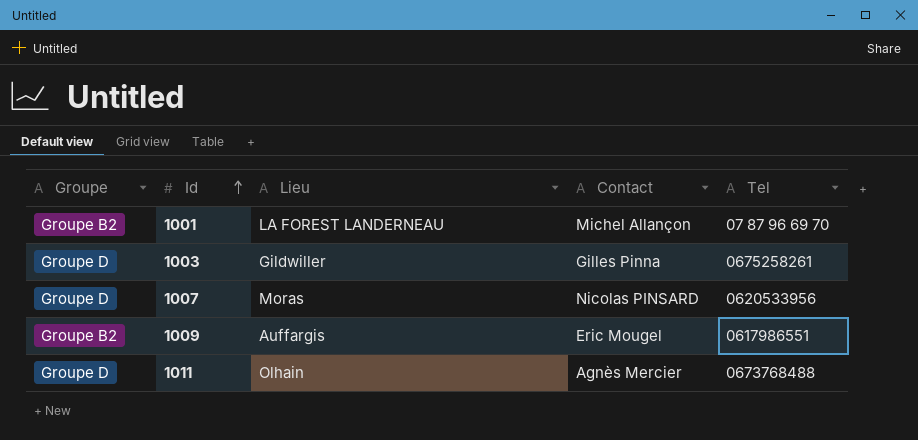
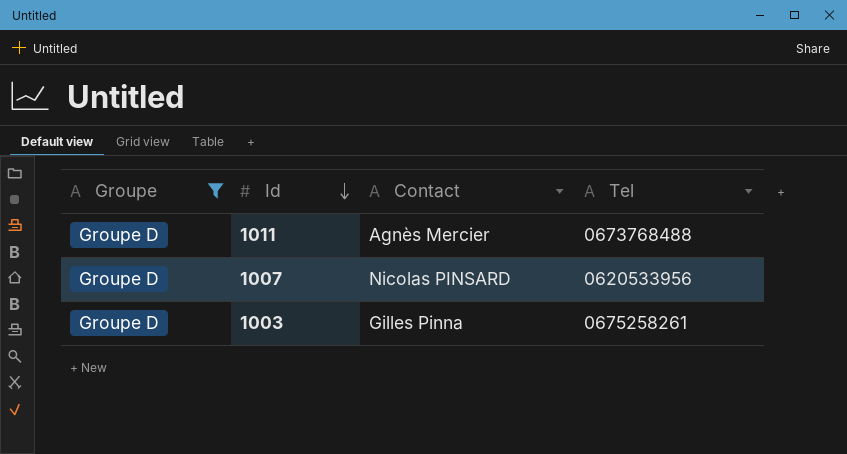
filter: none -> Groupe = Groupe D
row order: Id ascending -> Id descending
column Lieu | position: 3 -> none

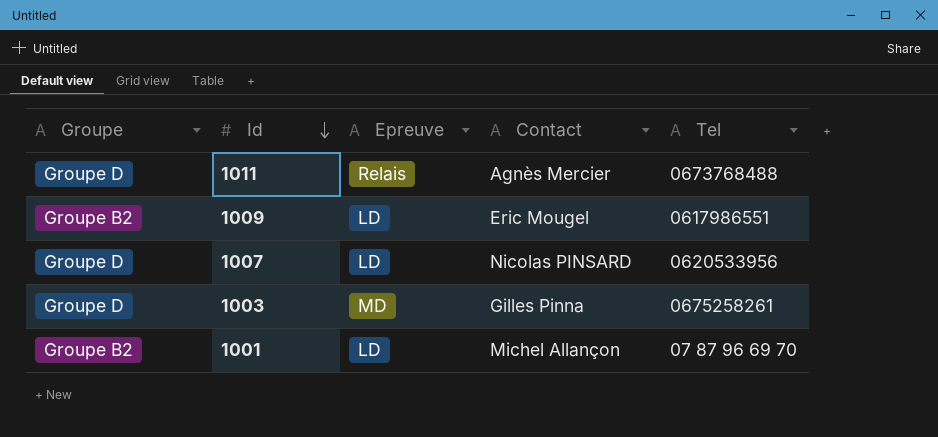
filter: Groupe = Groupe D -> none
column Epreuve | position: none -> 3

